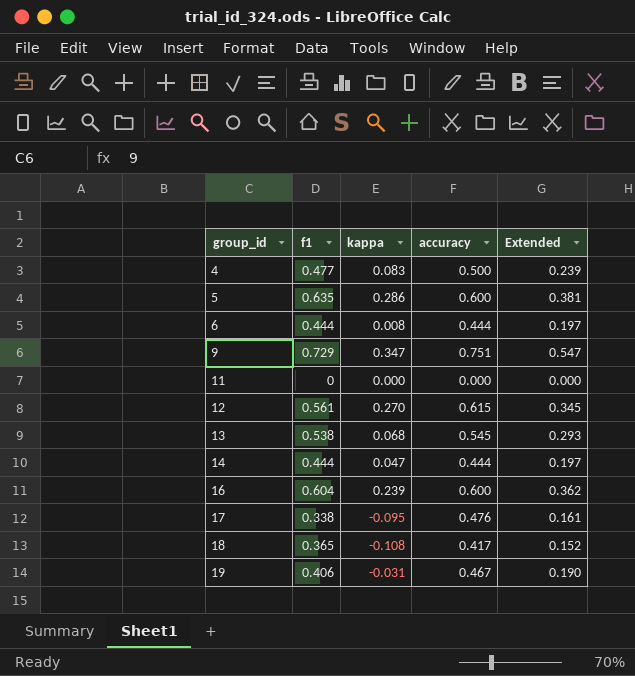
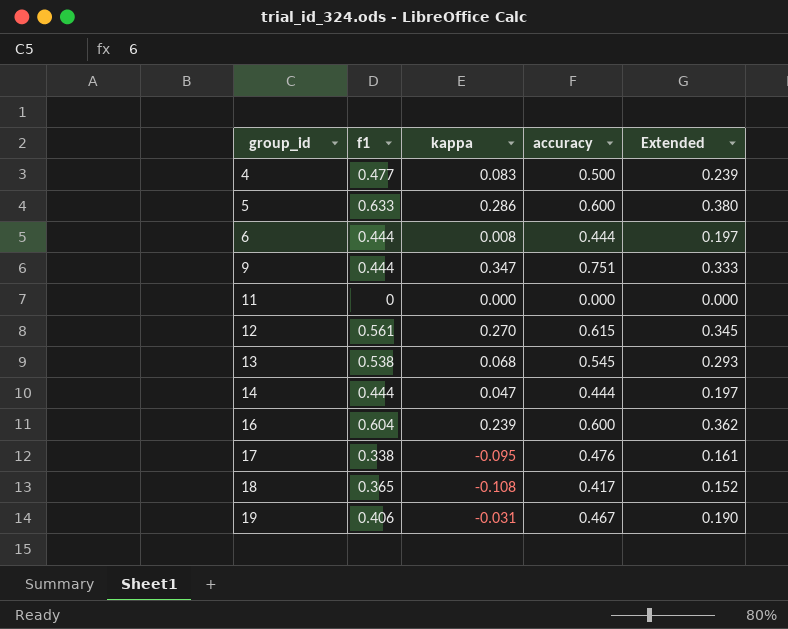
5 | f1: 0.635 -> 0.633
5 | Extended: 0.381 -> 0.380
9 | f1: 0.729 -> 0.444
9 | Extended: 0.547 -> 0.333

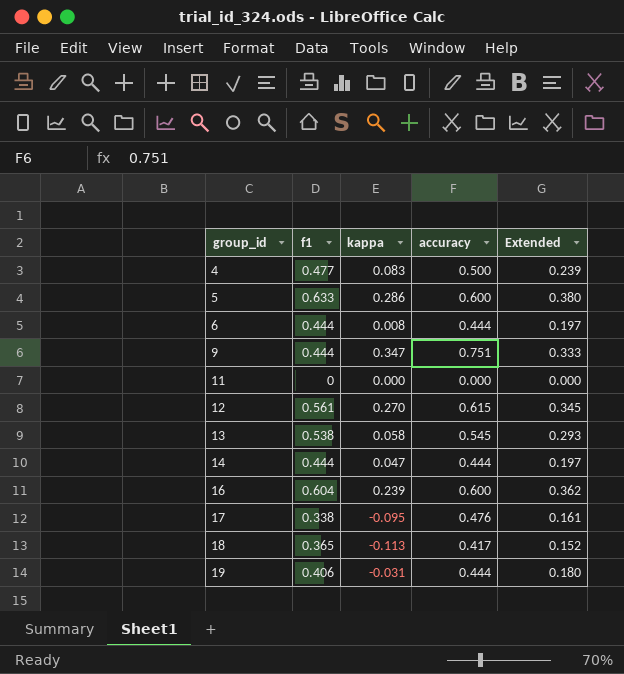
13 | kappa: 0.068 -> 0.058
18 | kappa: -0.108 -> -0.113
19 | accuracy: 0.467 -> 0.444
19 | Extended: 0.190 -> 0.180

